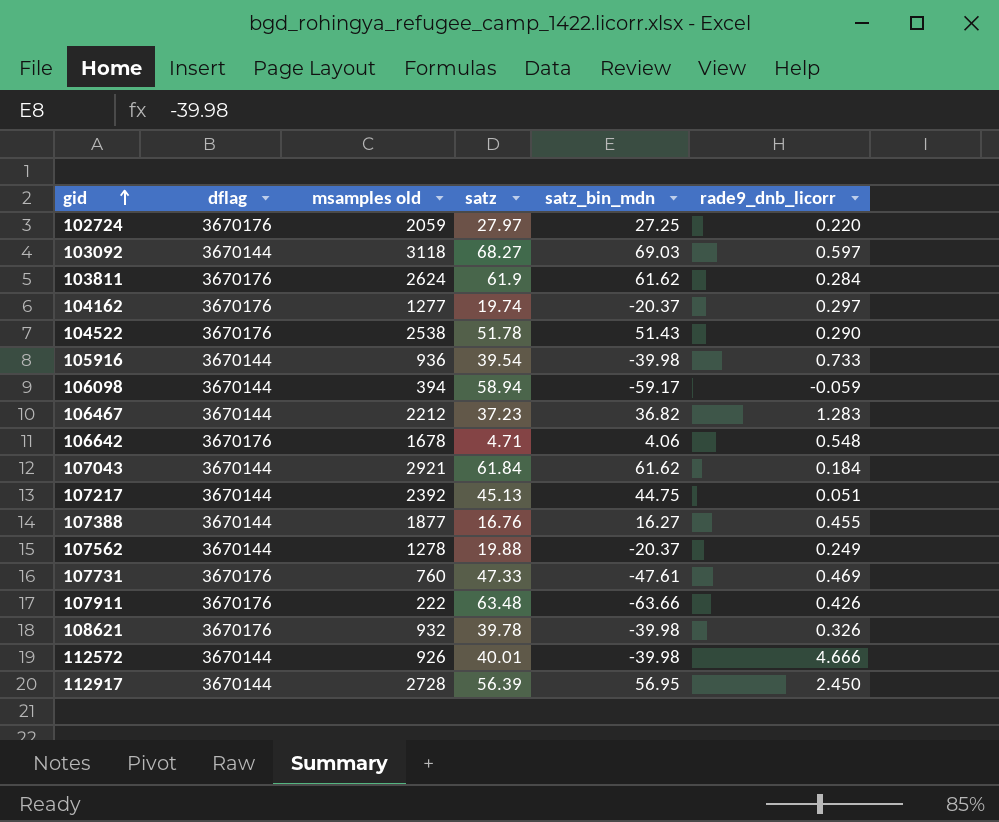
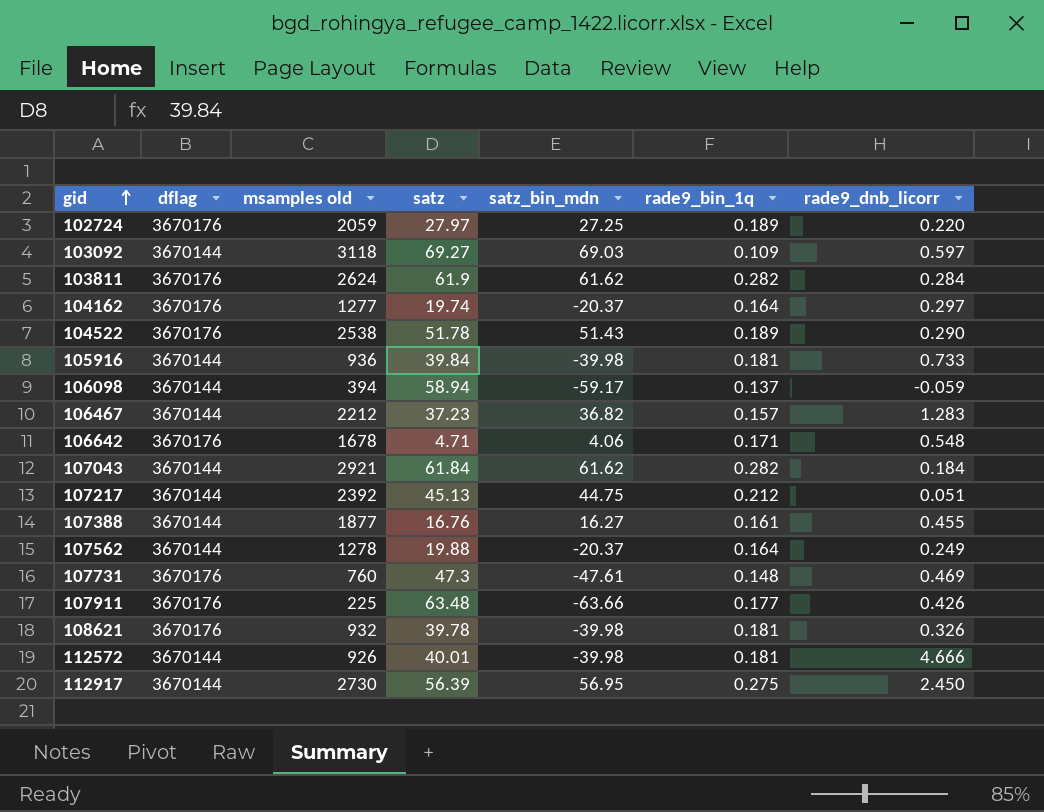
column rade9_bin_1q | position: none -> 6
103092 | satz: 68.27 -> 69.27
105916 | satz: 39.54 -> 39.84
107731 | satz: 47.33 -> 47.3
107911 | msamples old: 222 -> 225
112917 | msamples old: 2728 -> 2730

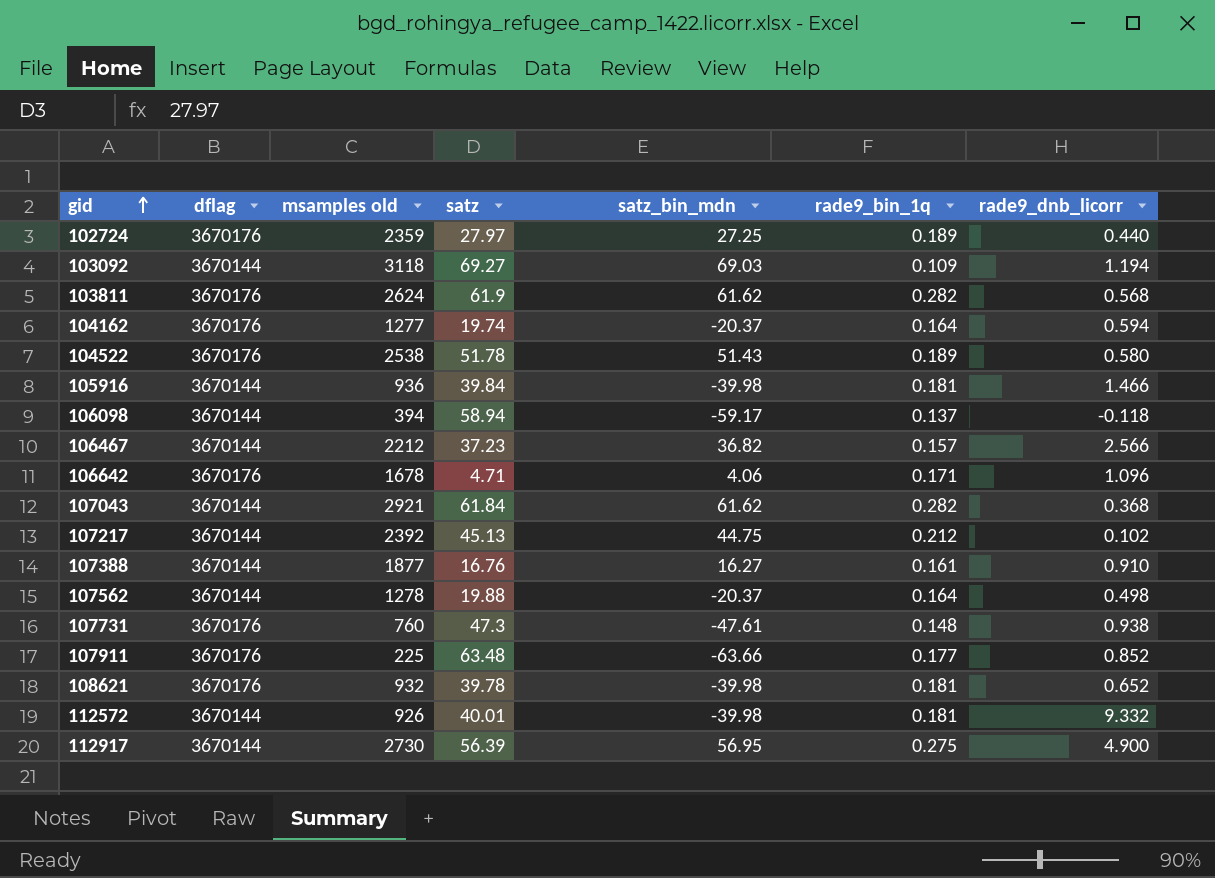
102724 | msamples old: 2059 -> 2359
102724 | rade9_dnb_licorr: 0.220 -> 0.440
103092 | rade9_dnb_licorr: 0.597 -> 1.194
103811 | rade9_dnb_licorr: 0.284 -> 0.568
104162 | rade9_dnb_licorr: 0.297 -> 0.594
104522 | rade9_dnb_licorr: 0.290 -> 0.580
105916 | rade9_dnb_licorr: 0.733 -> 1.466
106098 | rade9_dnb_licorr: -0.059 -> -0.118
106467 | rade9_dnb_licorr: 1.283 -> 2.566
106642 | rade9_dnb_licorr: 0.548 -> 1.096
107043 | rade9_dnb_licorr: 0.184 -> 0.368
107217 | rade9_dnb_licorr: 0.051 -> 0.102
107388 | rade9_dnb_licorr: 0.455 -> 0.910
107562 | rade9_dnb_licorr: 0.249 -> 0.498
107731 | rade9_dnb_licorr: 0.469 -> 0.938
107911 | rade9_dnb_licorr: 0.426 -> 0.852
108621 | rade9_dnb_licorr: 0.326 -> 0.652
112572 | rade9_dnb_licorr: 4.666 -> 9.332
112917 | rade9_dnb_licorr: 2.450 -> 4.900

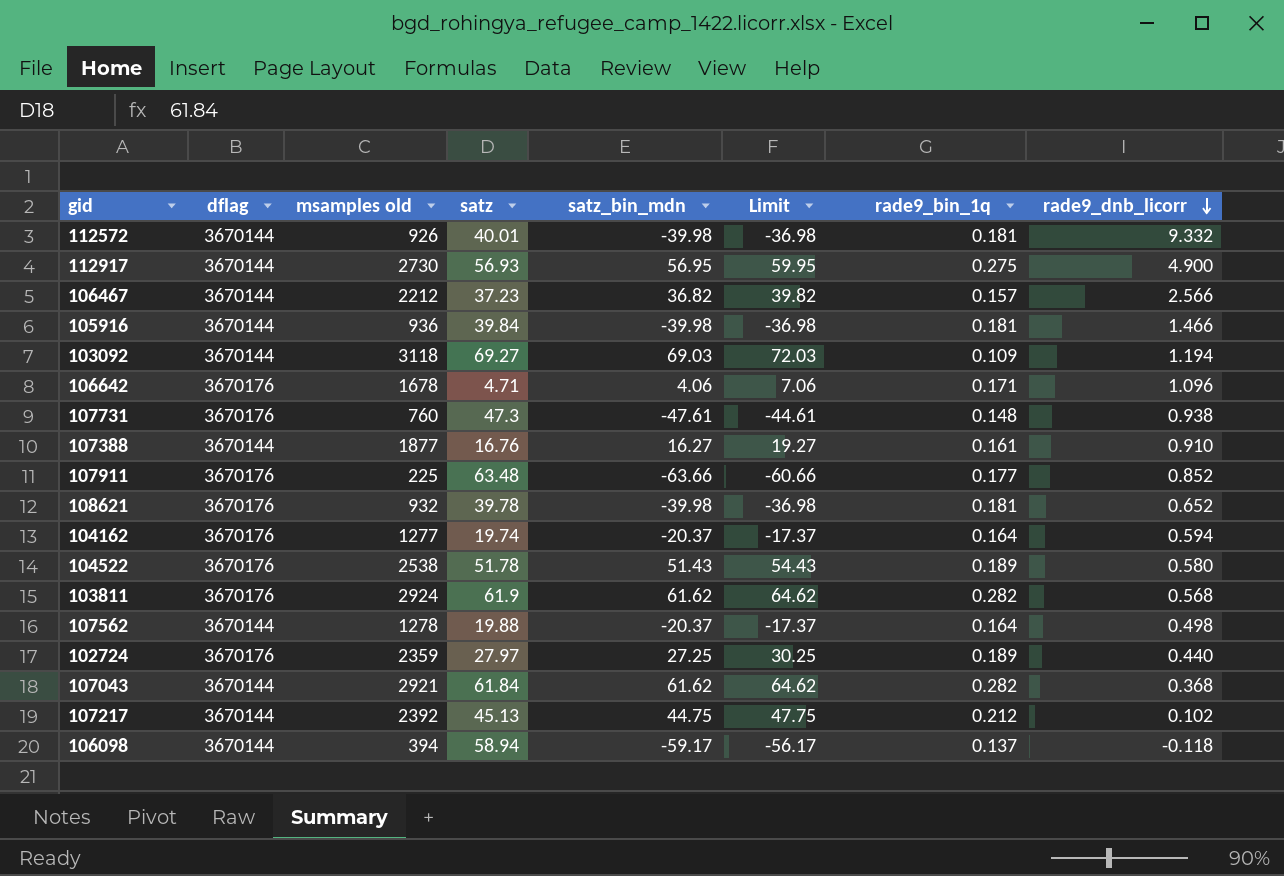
row order: gid ascending -> rade9_dnb_licorr descending
column Limit | formula: none -> [satz_bin_mdn] + 3
112917 | satz: 56.39 -> 56.93
103811 | msamples old: 2624 -> 2924

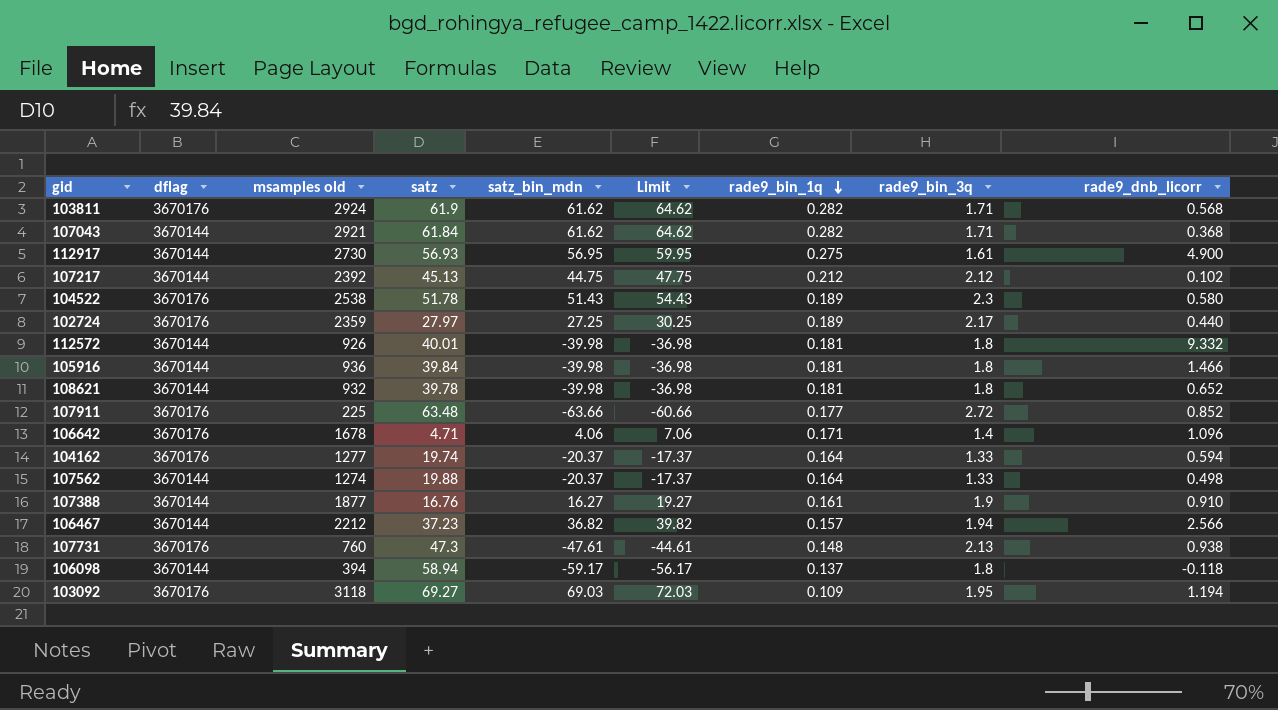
row order: rade9_dnb_licorr descending -> rade9_bin_1q descending
column rade9_bin_3q | position: none -> 8
108621 | dflag: 3670176 -> 3670144
107562 | msamples old: 1278 -> 1274
103092 | dflag: 3670144 -> 3670176

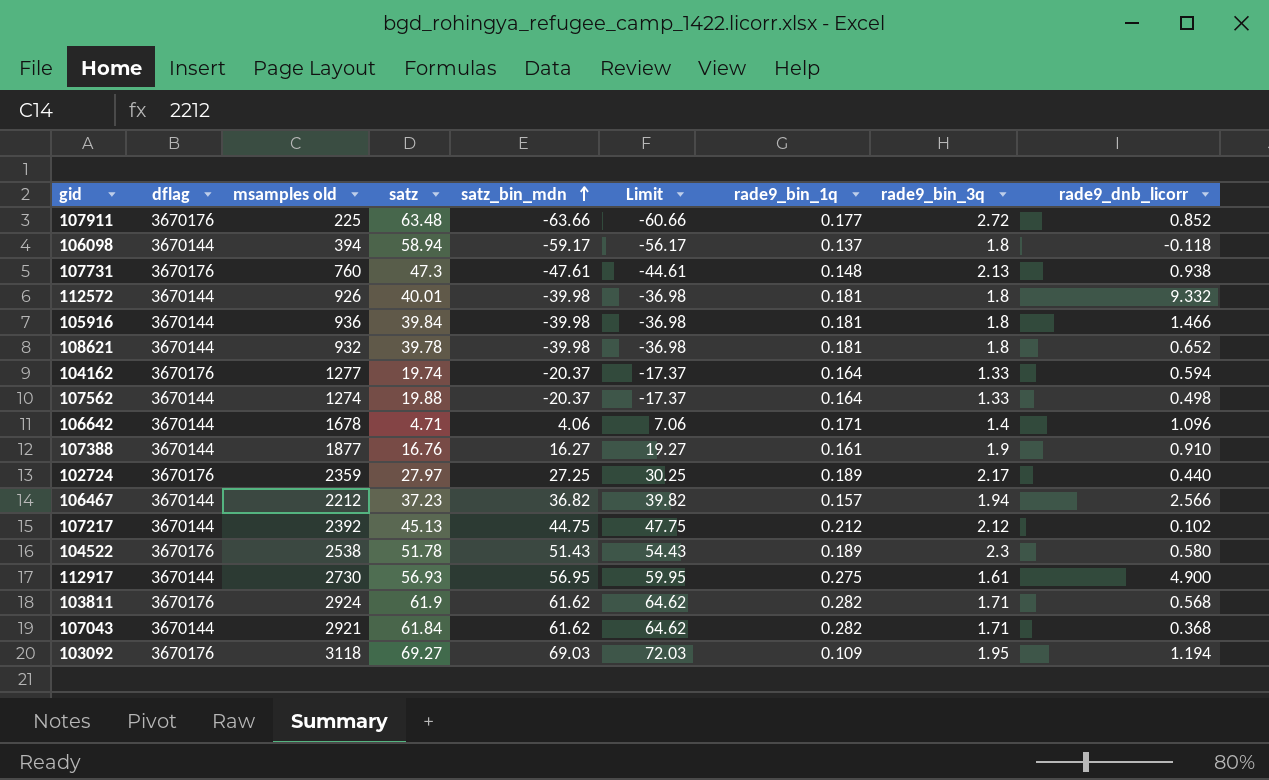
row order: rade9_bin_1q descending -> satz_bin_mdn ascending
106642 | dflag: 3670176 -> 3670144

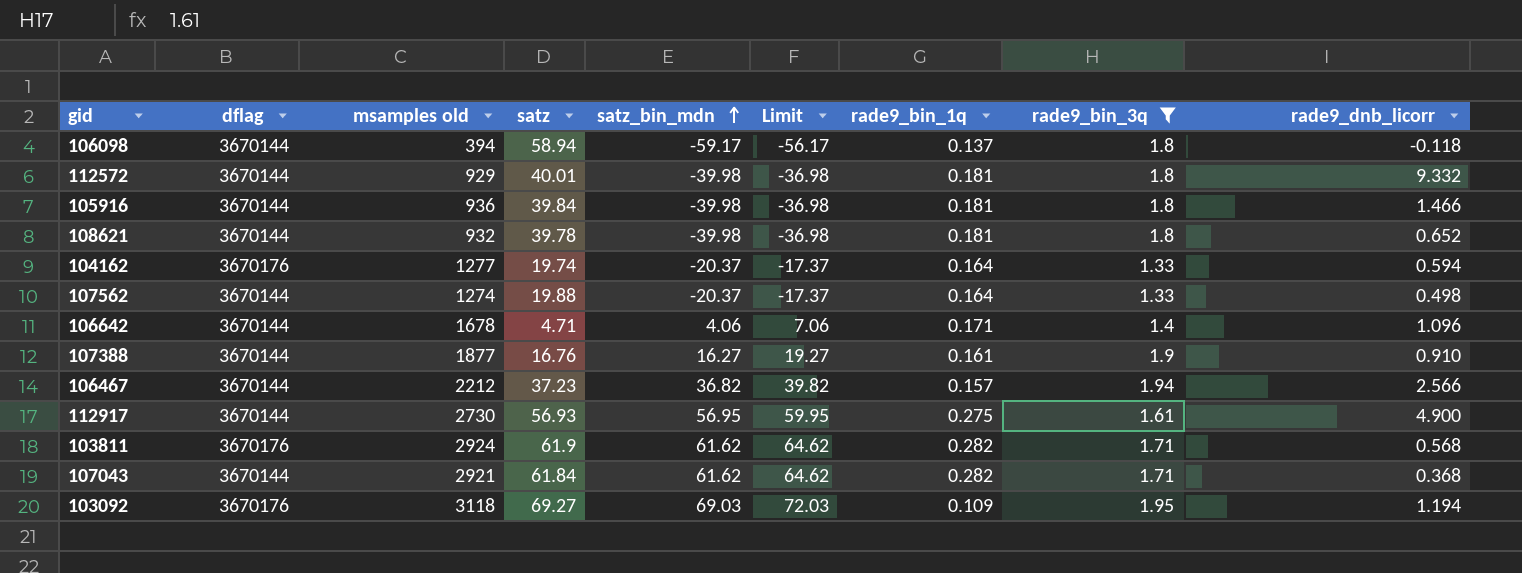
filter: none -> rade9_bin_3q <= 1.95
112572 | msamples old: 926 -> 929

